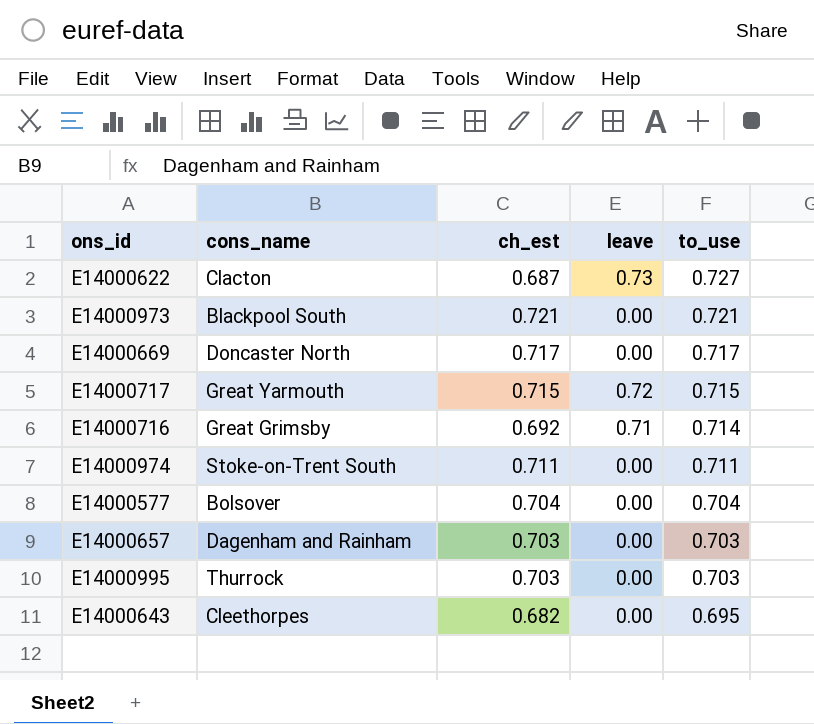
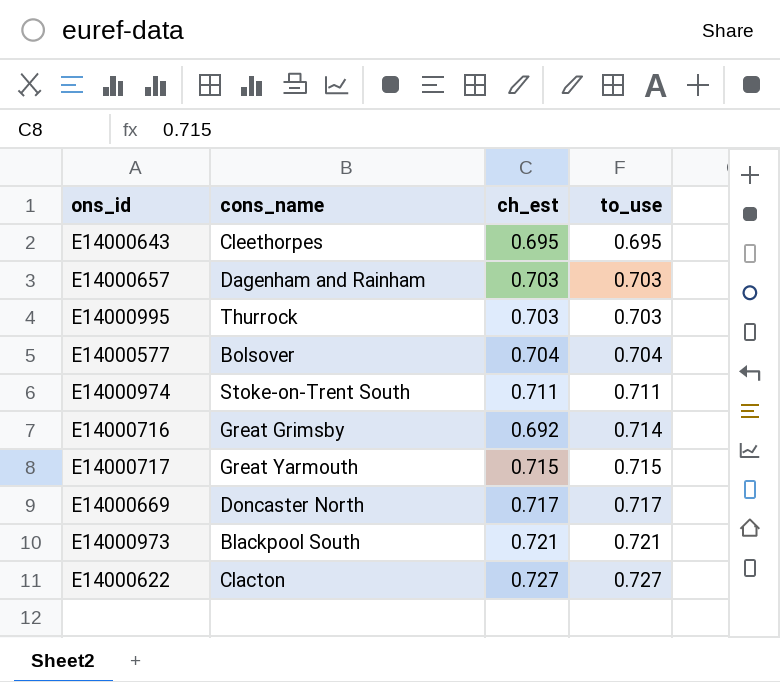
row order: to_use descending -> to_use ascending
column leave | position: 4 -> none
E14000643 | ch_est: 0.682 -> 0.695
E14000622 | ch_est: 0.687 -> 0.727

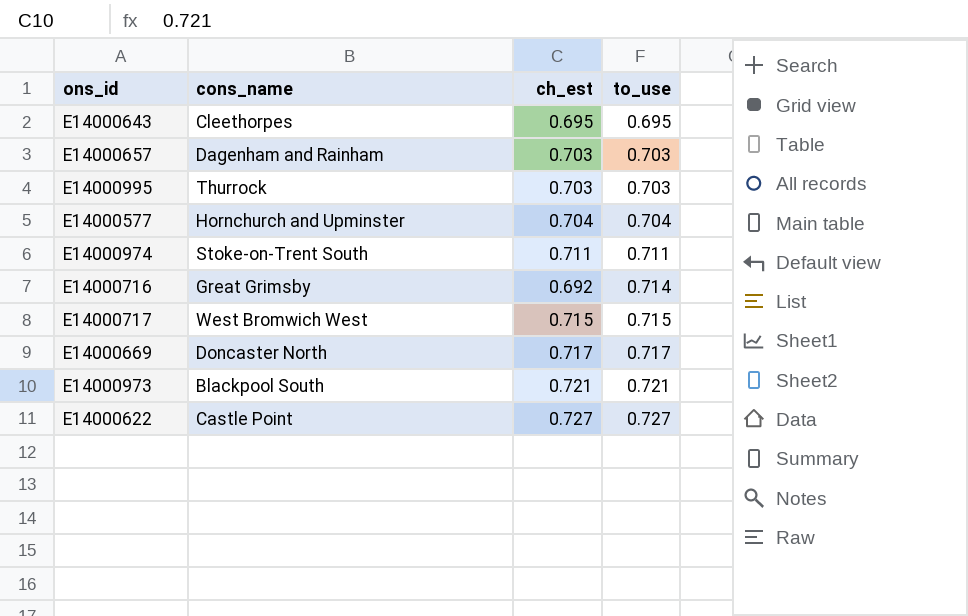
E14000577 | cons_name: Bolsover -> Hornchurch and Upminster
E14000717 | cons_name: Great Yarmouth -> West Bromwich West
E14000622 | cons_name: Clacton -> Castle Point

